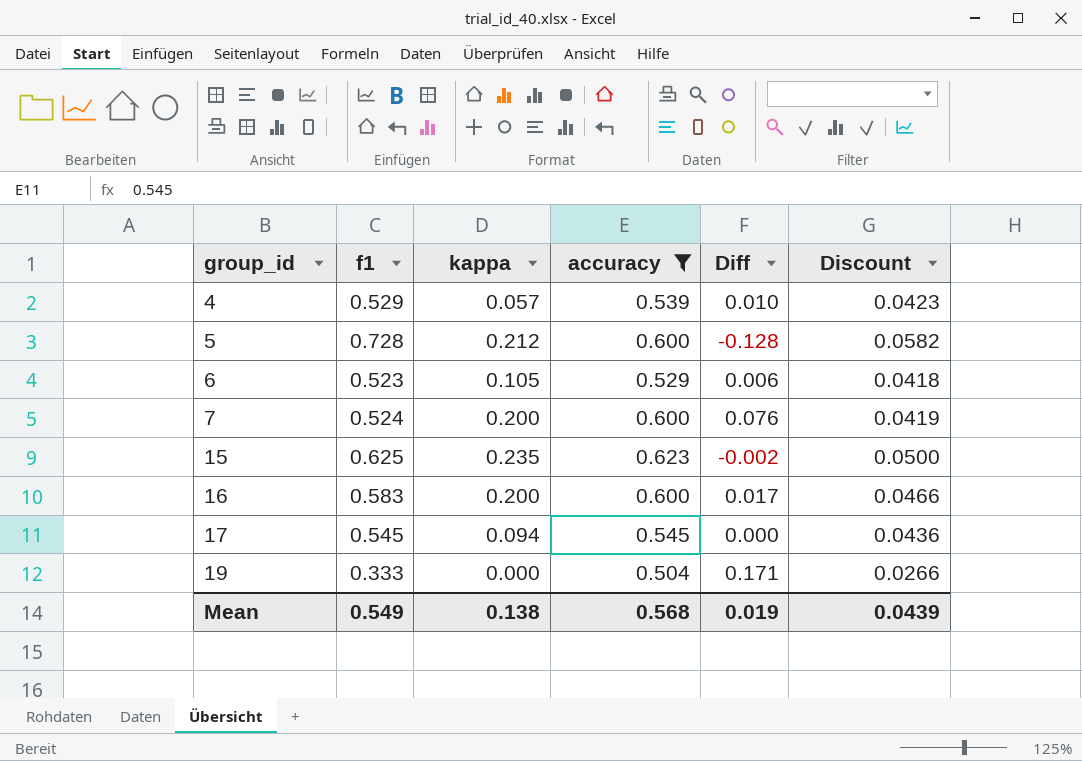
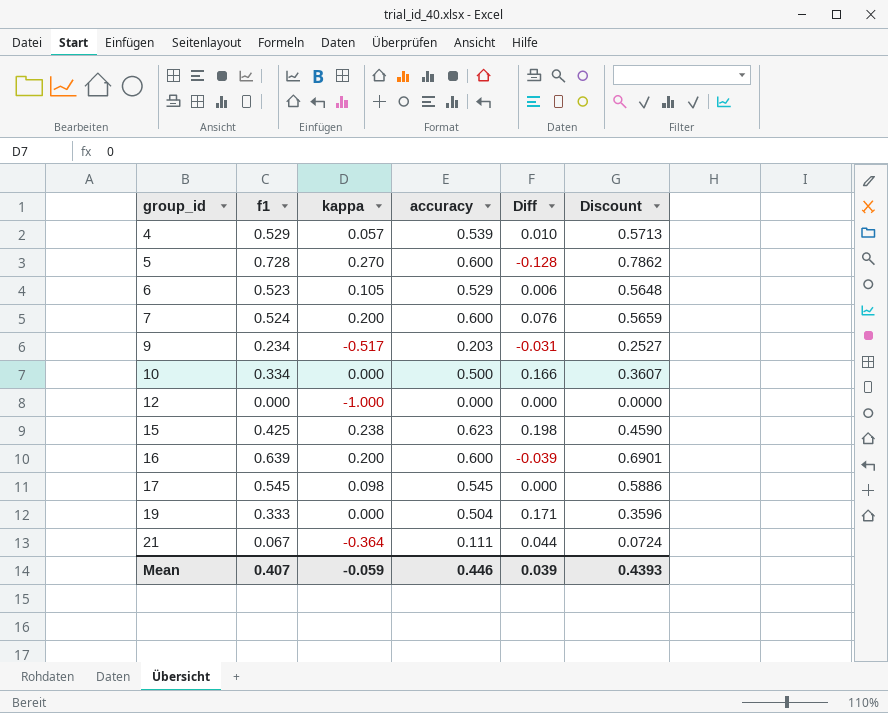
filter: accuracy >= 0.504 -> none
column Discount | formula: [f1] * 0.08 -> [f1] * 1.08
5 | kappa: 0.212 -> 0.270
15 | f1: 0.625 -> 0.425
15 | kappa: 0.235 -> 0.238
15 | Diff: -0.002 -> 0.198
16 | f1: 0.583 -> 0.639
16 | Diff: 0.017 -> -0.039
17 | kappa: 0.094 -> 0.098
Mean | f1: 0.549 -> 0.407
Mean | kappa: 0.138 -> -0.059
Mean | accuracy: 0.568 -> 0.446
Mean | Diff: 0.019 -> 0.039
Mean | Discount: 0.0439 -> 0.4393

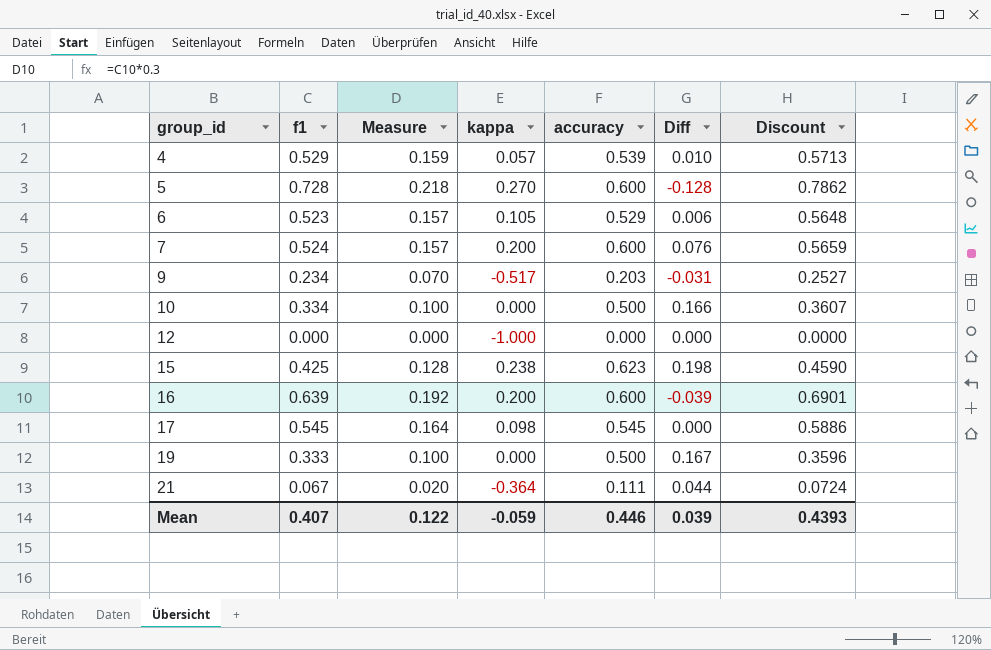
column Measure | formula: none -> [f1] * 0.3
19 | accuracy: 0.504 -> 0.500
19 | Diff: 0.171 -> 0.167

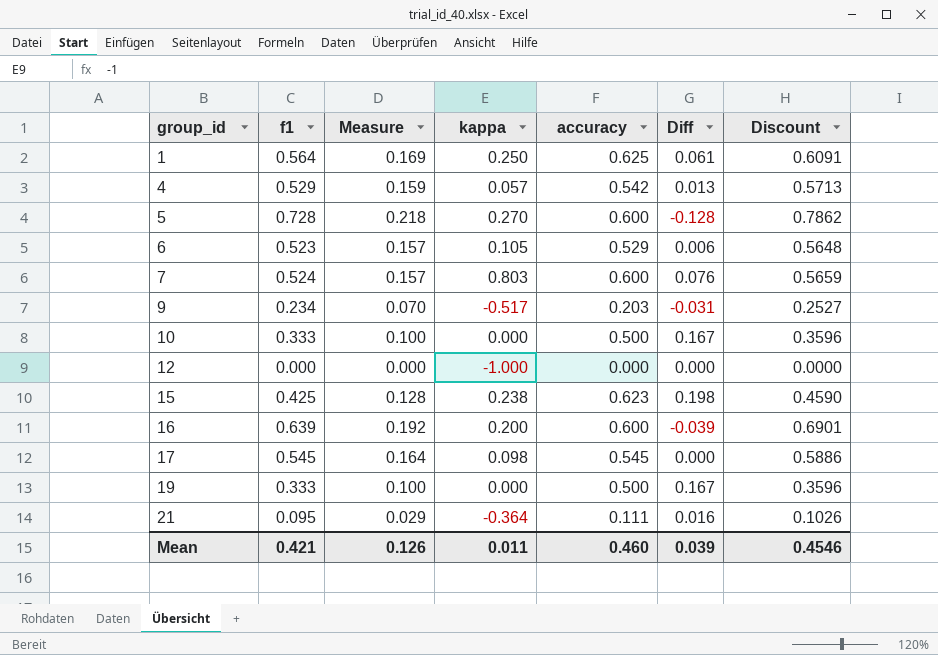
row 1: none -> 0.564 | 0.169 | 0.250 | 0.625 | 0.061 | 0.6091
4 | accuracy: 0.539 -> 0.542
4 | Diff: 0.010 -> 0.013
7 | kappa: 0.200 -> 0.803
10 | f1: 0.334 -> 0.333
10 | Diff: 0.166 -> 0.167
10 | Discount: 0.3607 -> 0.3596
21 | f1: 0.067 -> 0.095
21 | Measure: 0.020 -> 0.029
21 | Diff: 0.044 -> 0.016
21 | Discount: 0.0724 -> 0.1026
Mean | f1: 0.407 -> 0.421
Mean | Measure: 0.122 -> 0.126
Mean | kappa: -0.059 -> 0.011
Mean | accuracy: 0.446 -> 0.460
Mean | Discount: 0.4393 -> 0.4546

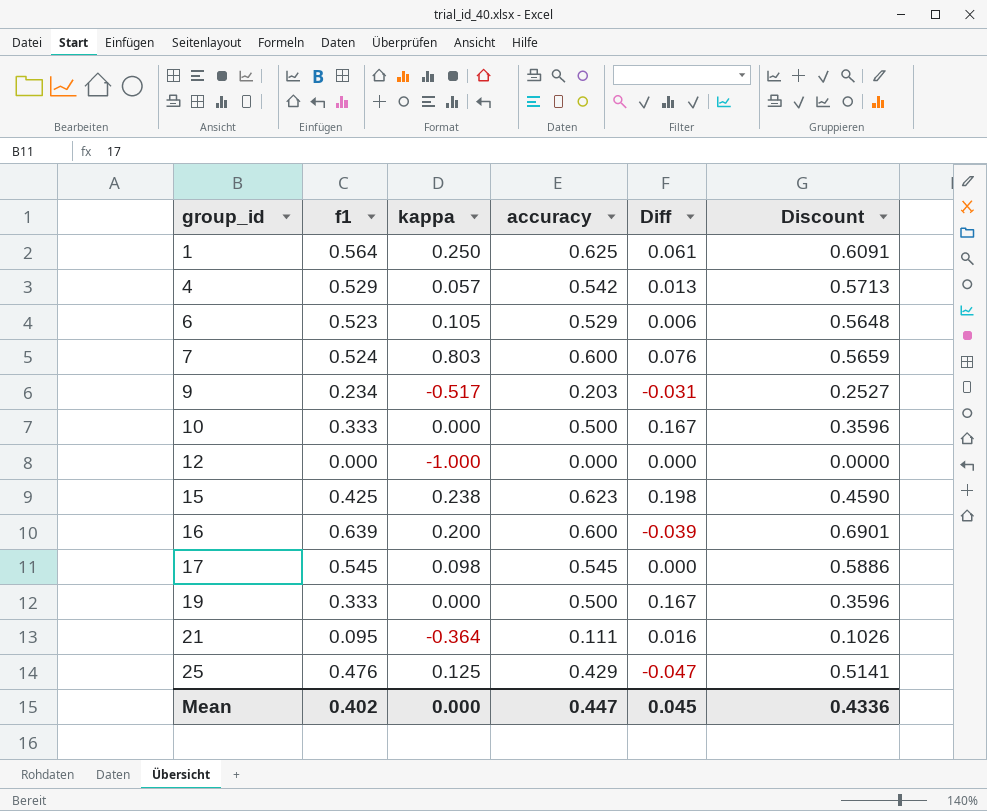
column Measure | formula: [f1] * 0.3 -> none
row 5: 0.728 | 0.218 | 0.270 | 0.600 | -0.128 | 0.7862 -> none
row 25: none -> 0.476 | 0.125 | 0.429 | -0.047 | 0.5141
Mean | f1: 0.421 -> 0.402
Mean | kappa: 0.011 -> 0.000
Mean | accuracy: 0.460 -> 0.447
Mean | Diff: 0.039 -> 0.045
Mean | Discount: 0.4546 -> 0.4336

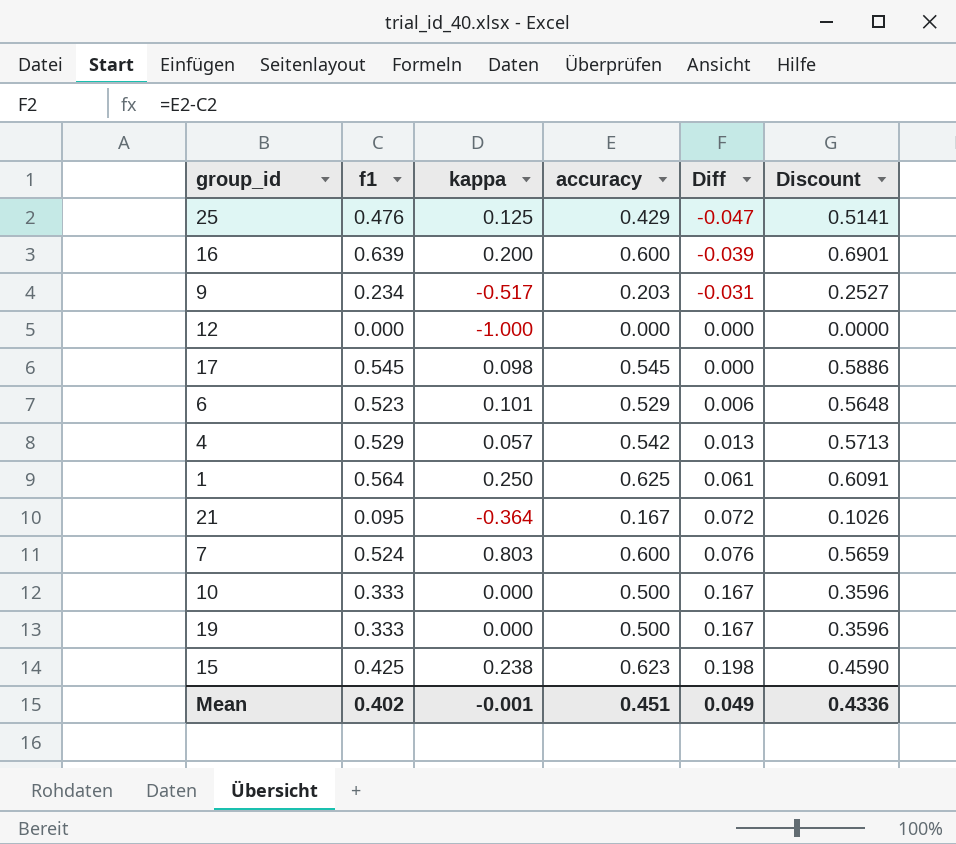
row order: group_id ascending -> Diff ascending
6 | kappa: 0.105 -> 0.101
21 | accuracy: 0.111 -> 0.167
21 | Diff: 0.016 -> 0.072
Mean | kappa: 0.000 -> -0.001
Mean | accuracy: 0.447 -> 0.451
Mean | Diff: 0.045 -> 0.049

